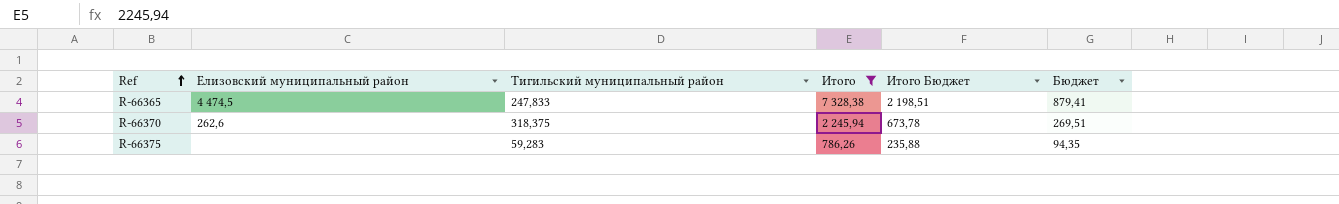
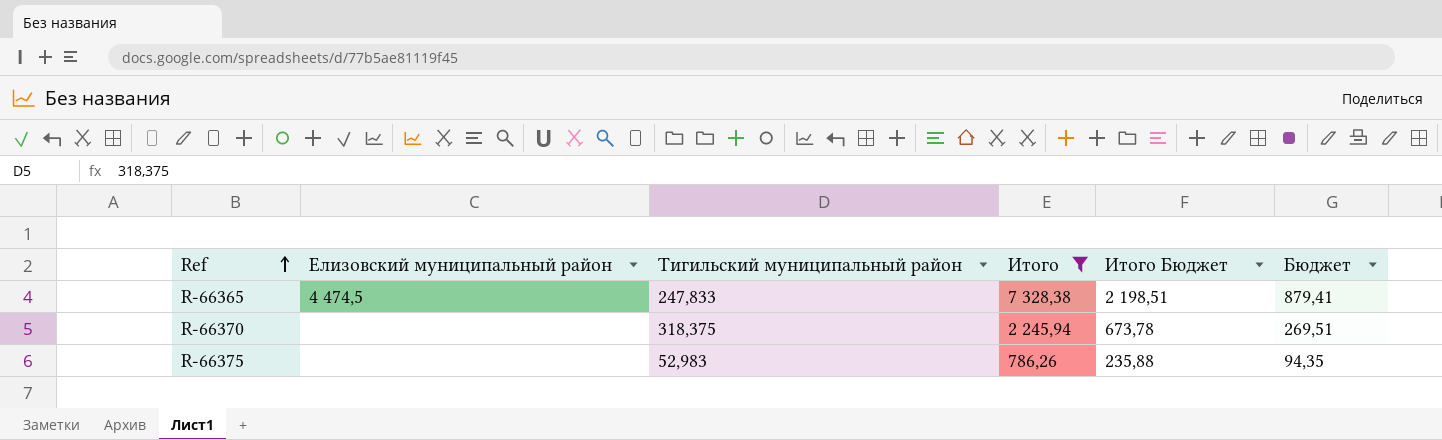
R-66370 | Елизовский муниципальный район: 262,6 -> none
R-66375 | Тигильский муниципальный район: 59,283 -> 52,983

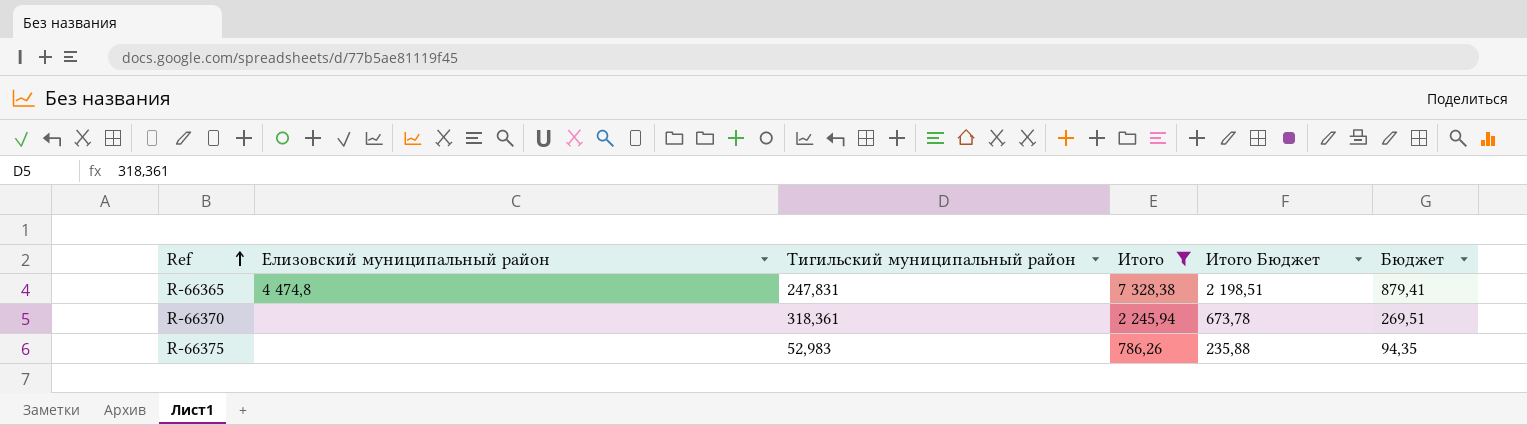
R-66365 | Елизовский муниципальный район: 4 474,5 -> 4 474,8
R-66365 | Тигильский муниципальный район: 247,833 -> 247,831
R-66370 | Тигильский муниципальный район: 318,375 -> 318,361

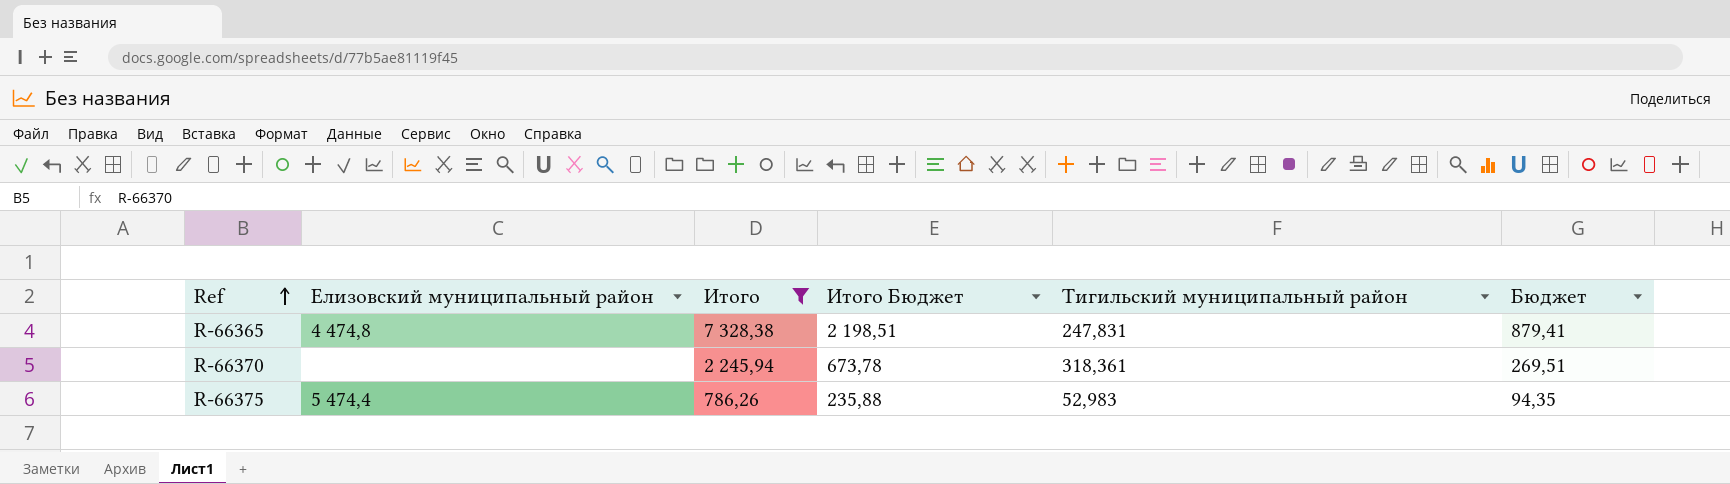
column Тигильский муниципальный район | position: 3 -> 5
R-66375 | Елизовский муниципальный район: none -> 5 474,4

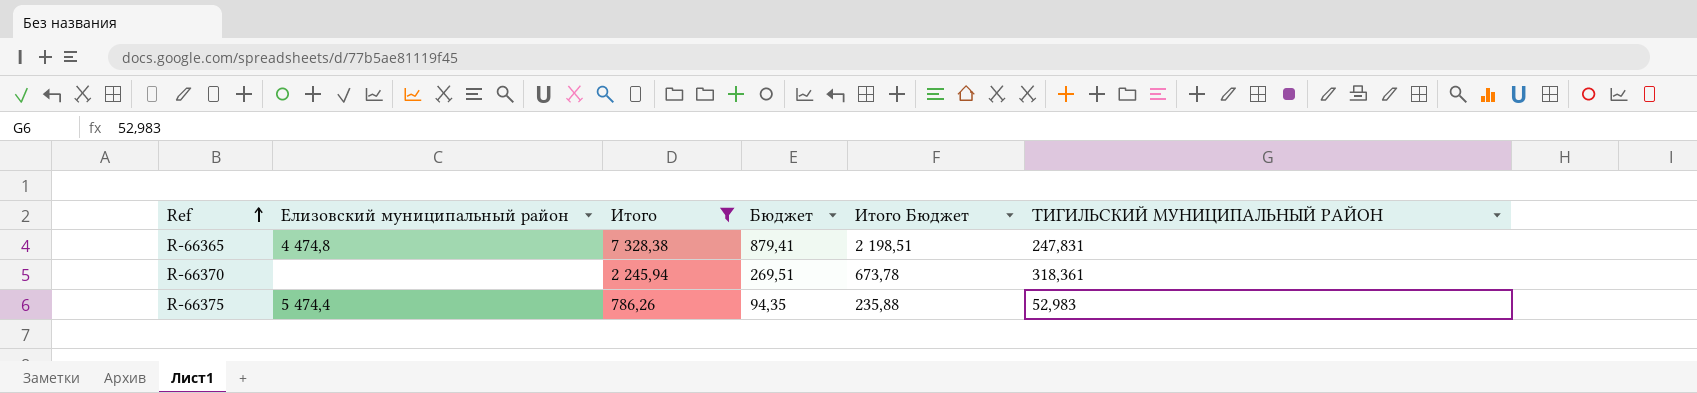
column Бюджет | position: 6 -> 4
column name: Тигильский муниципальный район -> ТИГИЛЬСКИЙ МУНИЦИПАЛЬНЫЙ РАЙОН

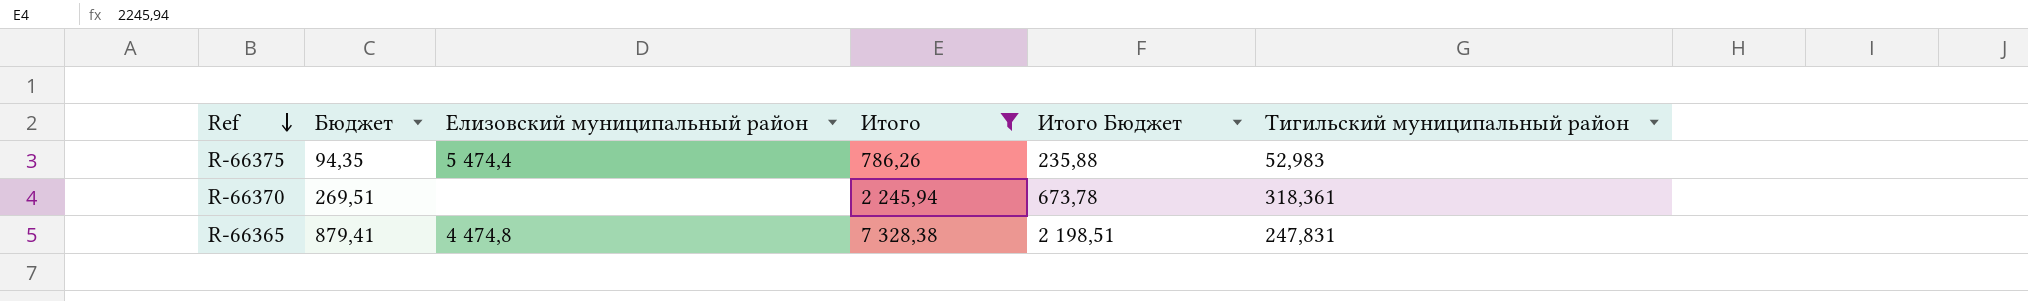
row order: Ref ascending -> Ref descending
column Бюджет | position: 4 -> 2
column name: ТИГИЛЬСКИЙ МУНИЦИПАЛЬНЫЙ РАЙОН -> Тигильский муниципальный район

